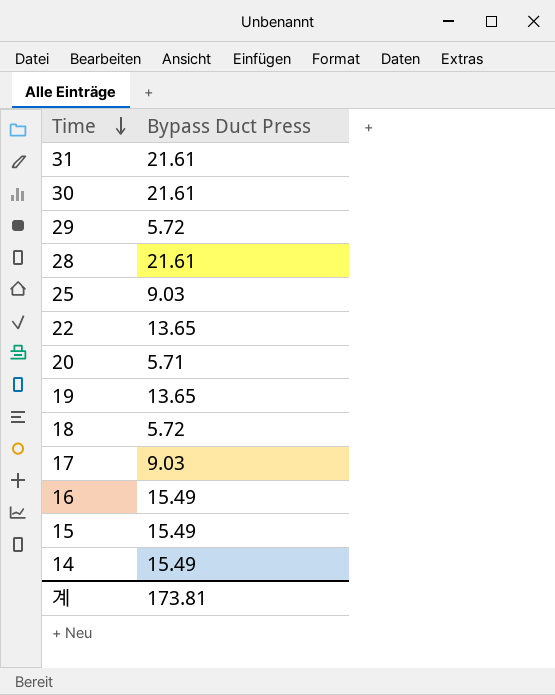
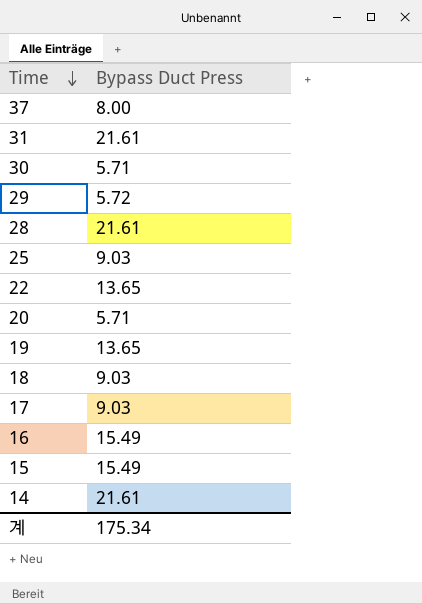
row 37: none -> 8.00
30 | Bypass Duct Press: 21.61 -> 5.71
18 | Bypass Duct Press: 5.72 -> 9.03
14 | Bypass Duct Press: 15.49 -> 21.61
계 | Bypass Duct Press: 173.81 -> 175.34

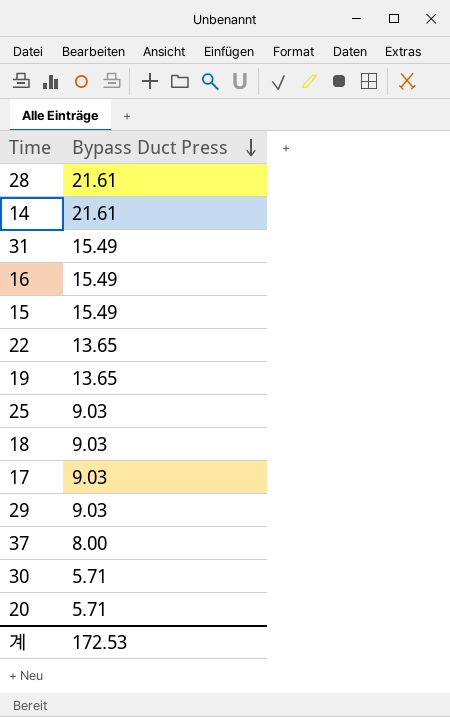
row order: Time descending -> Bypass Duct Press descending
31 | Bypass Duct Press: 21.61 -> 15.49
29 | Bypass Duct Press: 5.72 -> 9.03
계 | Bypass Duct Press: 175.34 -> 172.53

